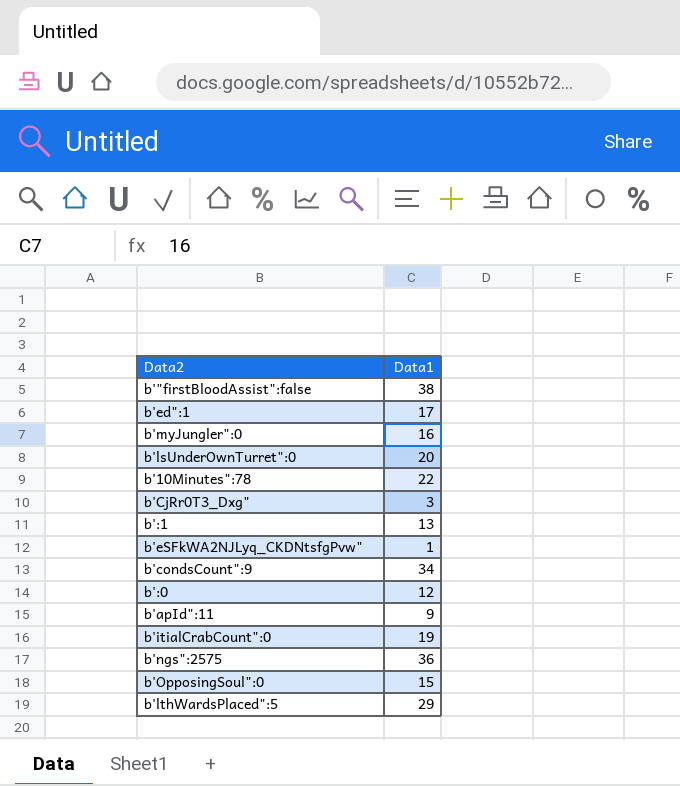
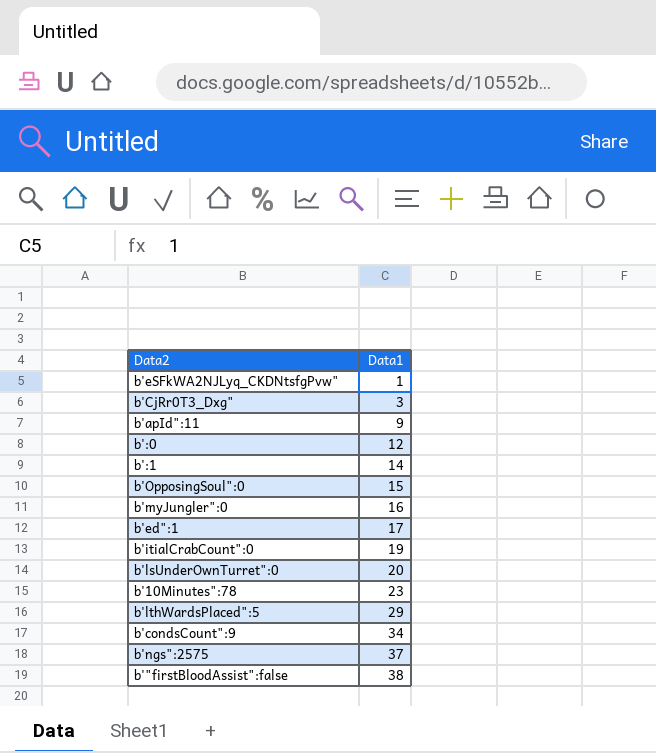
row order: none -> Data1 ascending
b':1 | Data1: 13 -> 14
b'10Minutes":78 | Data1: 22 -> 23
b'ngs":2575 | Data1: 36 -> 37

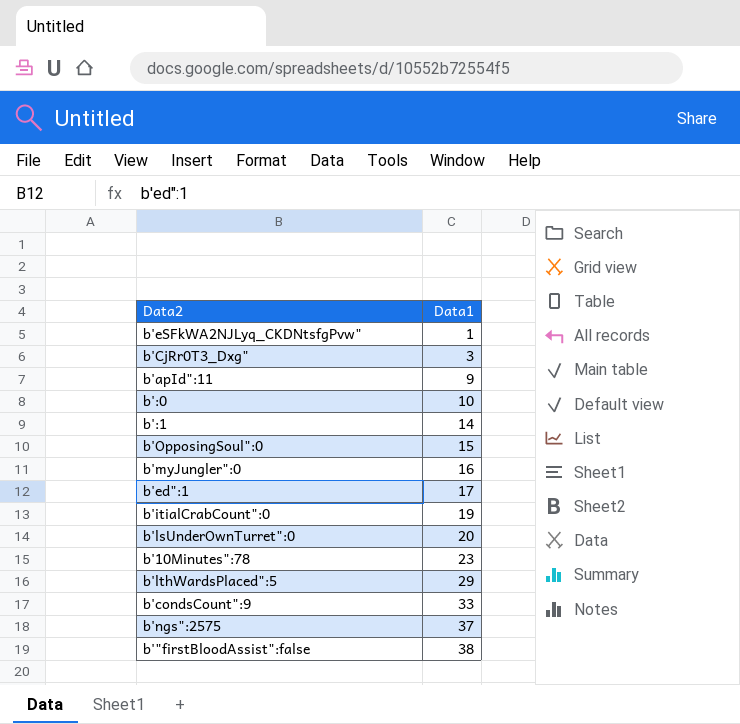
b':0 | Data1: 12 -> 10
b'condsCount":9 | Data1: 34 -> 33

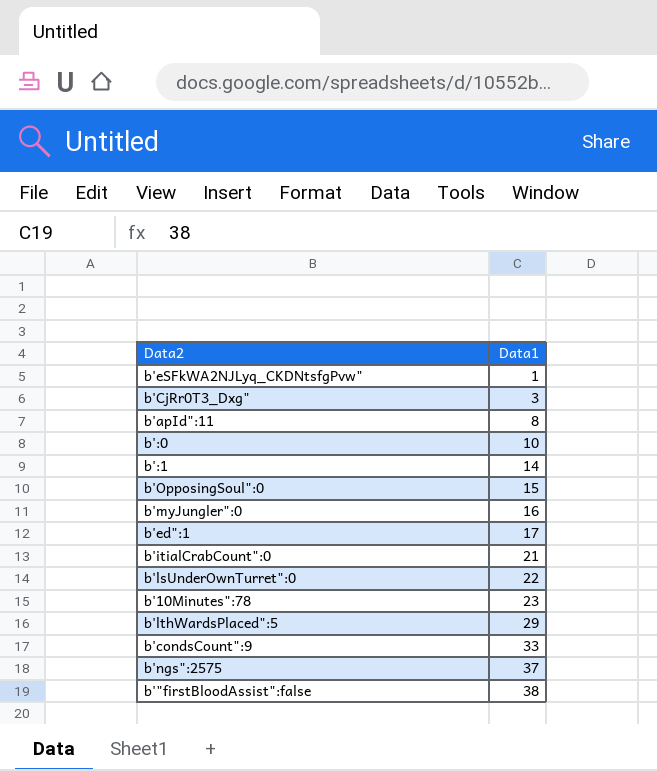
b'apId":11 | Data1: 9 -> 8
b'itialCrabCount":0 | Data1: 19 -> 21
b'lsUnderOwnTurret":0 | Data1: 20 -> 22

